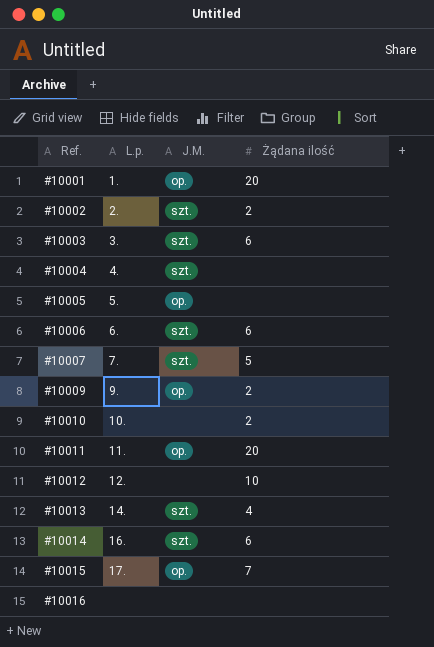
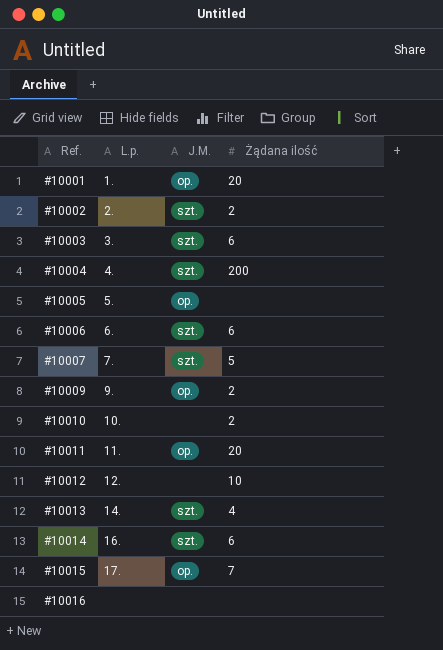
#10004 | Żądana ilość: none -> 200

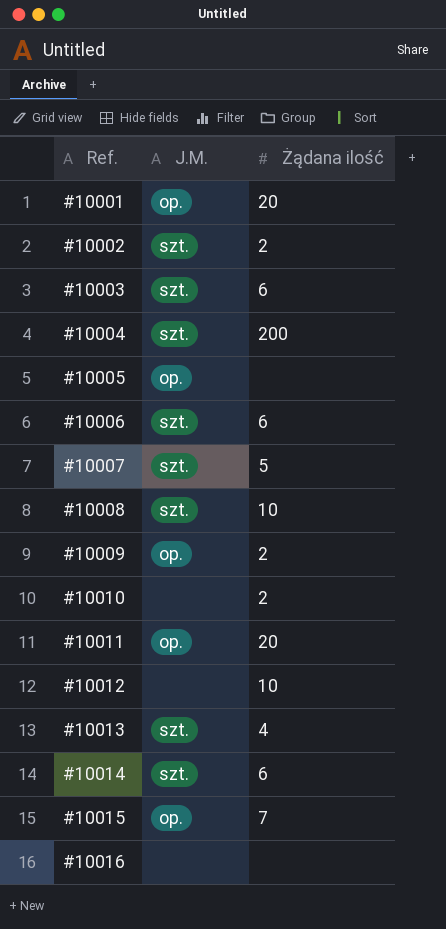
column L.p. | position: 2 -> none
row #10008: none -> szt. | 10

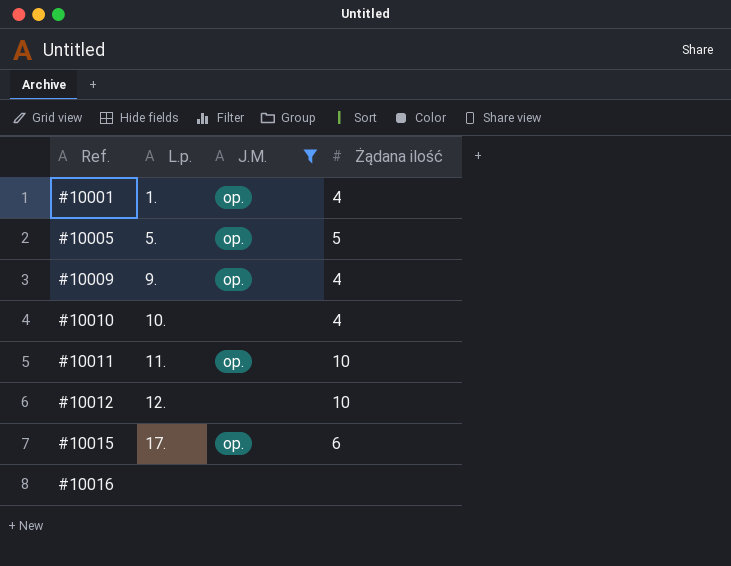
filter: none -> J.M. != szt.
column L.p. | position: none -> 2
#10001 | Żądana ilość: 20 -> 4
#10005 | Żądana ilość: none -> 5
#10009 | Żądana ilość: 2 -> 4
#10010 | Żądana ilość: 2 -> 4
#10011 | Żądana ilość: 20 -> 10
#10015 | Żądana ilość: 7 -> 6

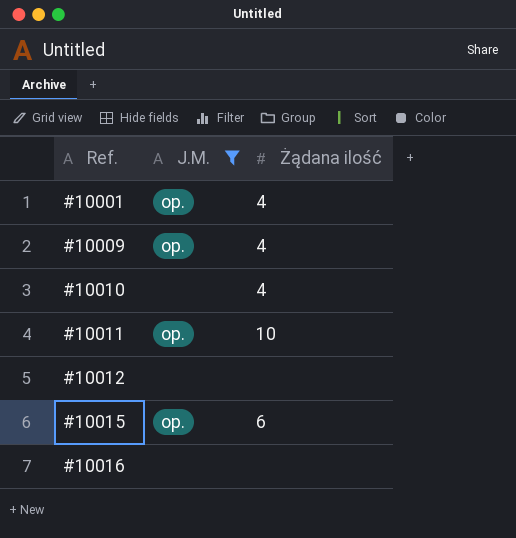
column L.p. | position: 2 -> none
row #10005: 5. | op. | 5 -> none
#10012 | Żądana ilość: 10 -> none

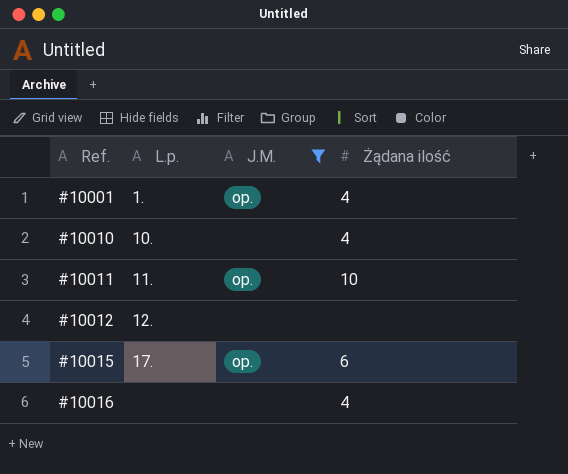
column L.p. | position: none -> 2
row #10009: op. | 4 -> none
#10016 | Żądana ilość: none -> 4

